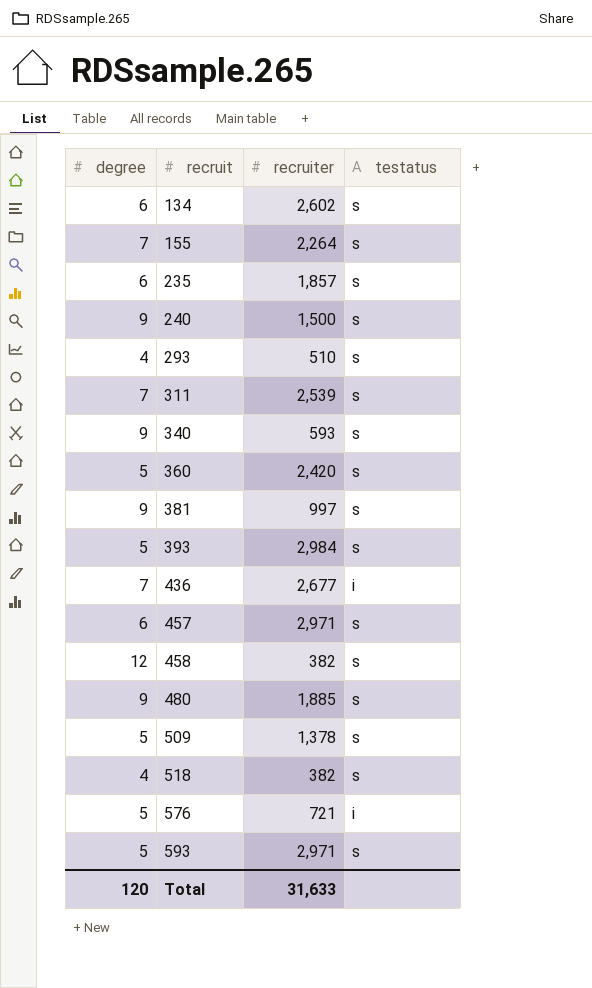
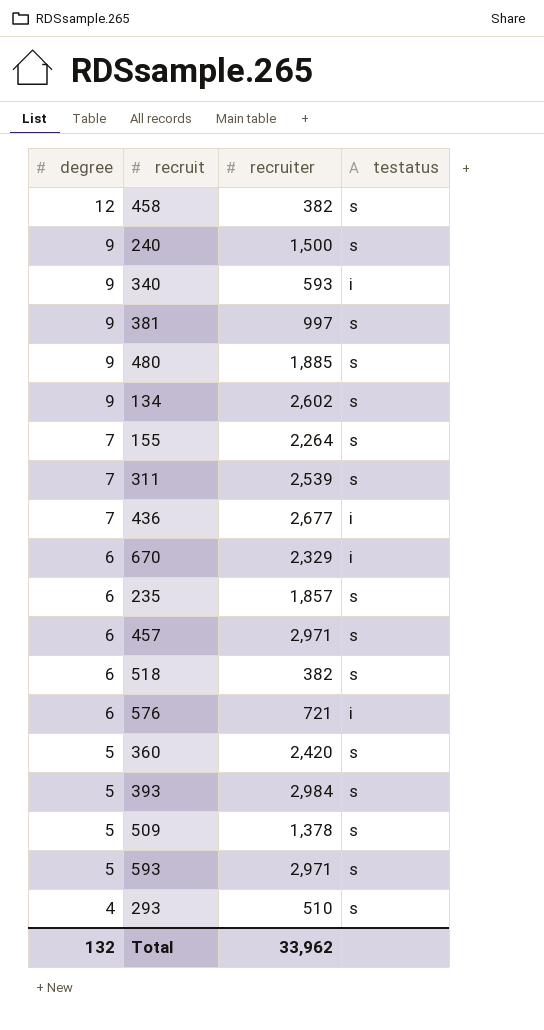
row order: recruit ascending -> degree descending
340 | testatus: s -> i
134 | degree: 6 -> 9
row 670: none -> 6 | 2,329 | i
518 | degree: 4 -> 6
576 | degree: 5 -> 6
Total | degree: 120 -> 132
Total | recruiter: 31,633 -> 33,962

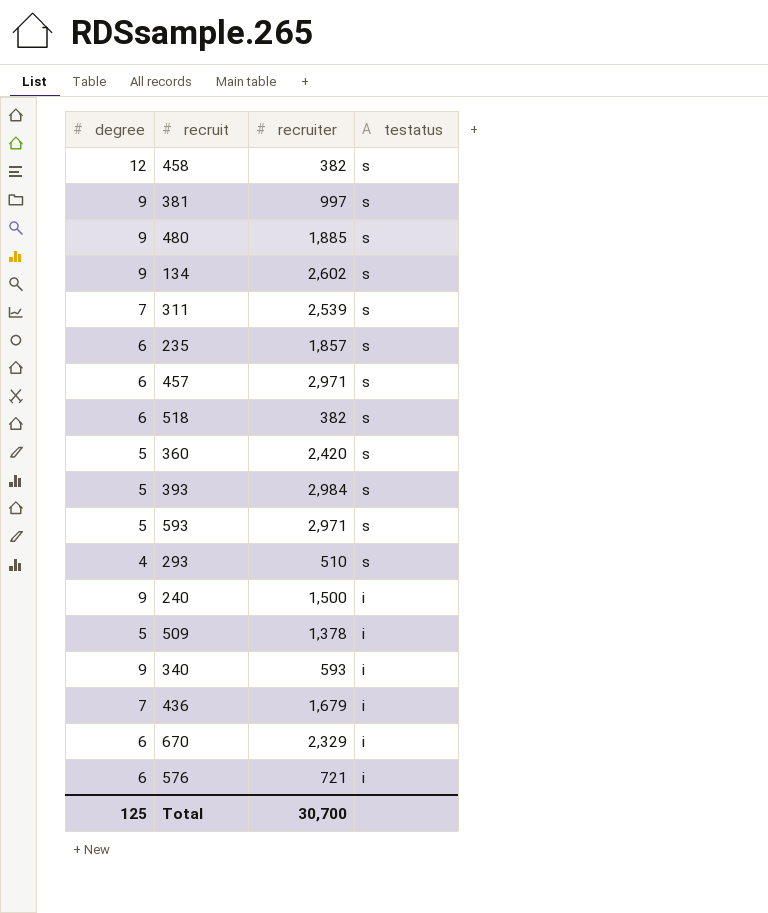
row order: degree descending -> testatus descending
row 155: 7 | 2,264 | s -> none
240 | testatus: s -> i
509 | testatus: s -> i
436 | recruiter: 2,677 -> 1,679
Total | degree: 132 -> 125
Total | recruiter: 33,962 -> 30,700

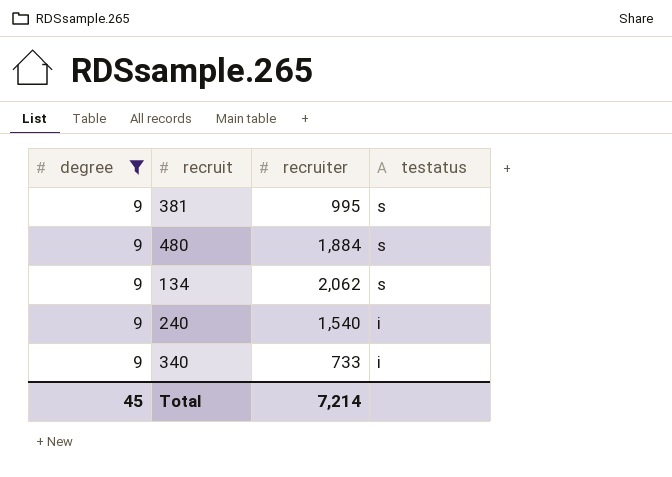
filter: none -> degree = 9
381 | recruiter: 997 -> 995
480 | recruiter: 1,885 -> 1,884
134 | recruiter: 2,602 -> 2,062
240 | recruiter: 1,500 -> 1,540
340 | recruiter: 593 -> 733
Total | degree: 125 -> 45
Total | recruiter: 30,700 -> 7,214

